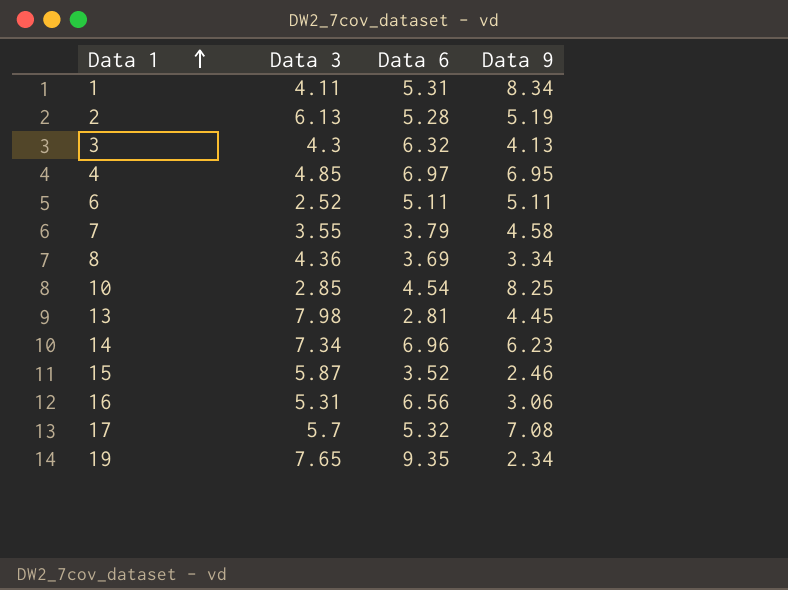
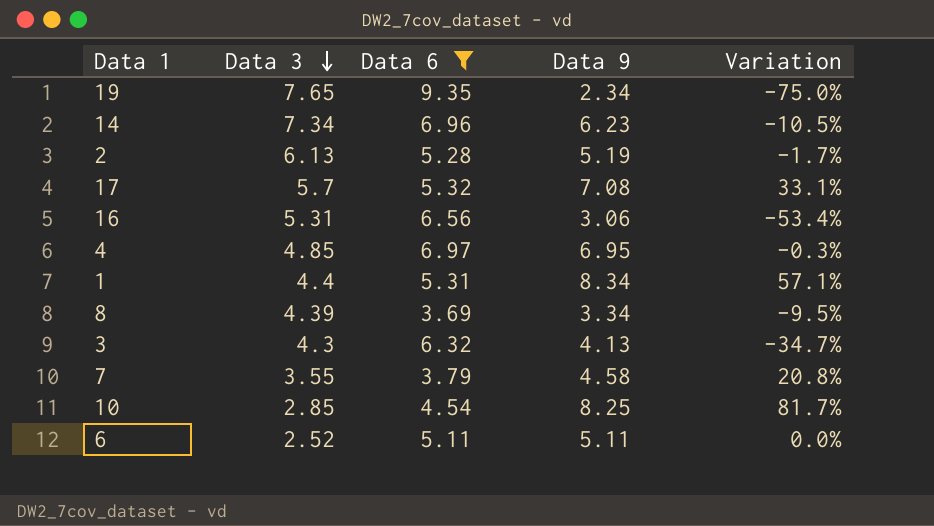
filter: none -> Data 6 >= 3.69
row order: Data 1 ascending -> Data 3 descending
column Variation | formula: none -> ([Data 9] - [Data 6]) / [Data 6]
1 | Data 3: 4.11 -> 4.4
8 | Data 3: 4.36 -> 4.39

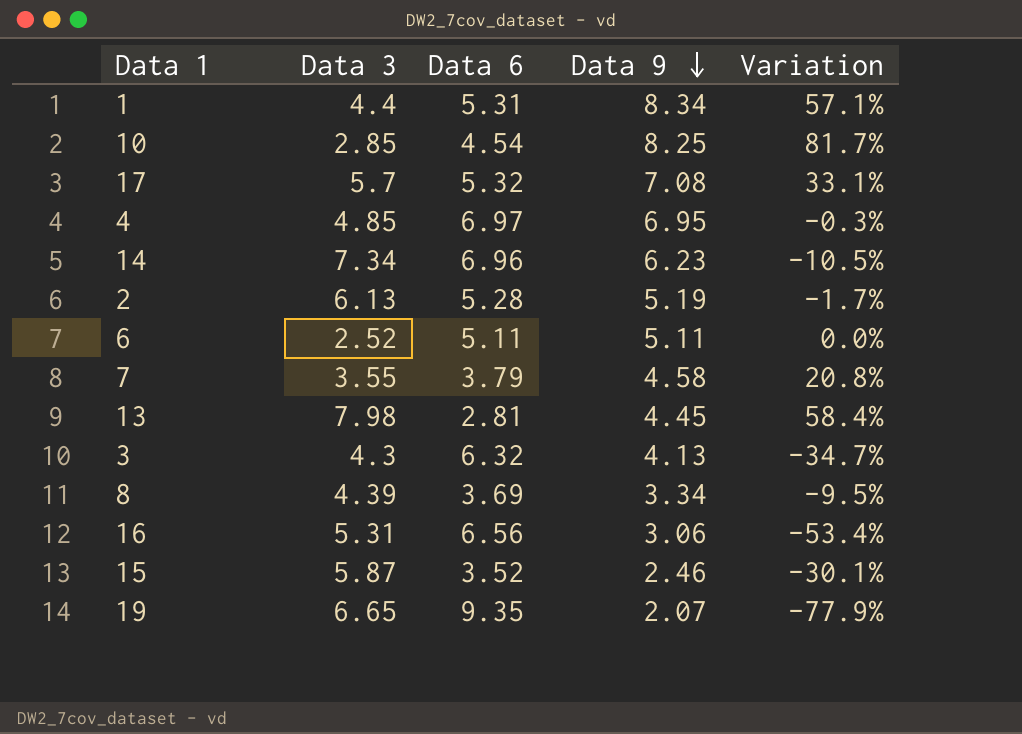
filter: Data 6 >= 3.69 -> none
row order: Data 3 descending -> Data 9 descending
19 | Data 3: 7.65 -> 6.65
19 | Data 9: 2.34 -> 2.07
19 | Variation: -75.0% -> -77.9%

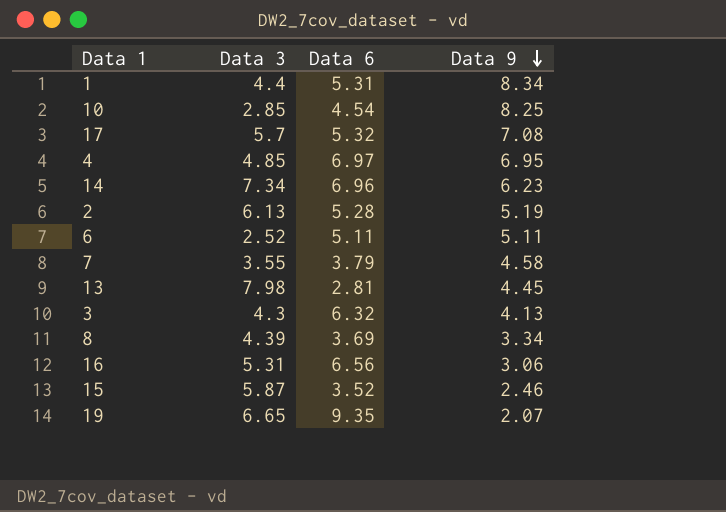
column Variation | formula: ([Data 9] - [Data 6]) / [Data 6] -> none

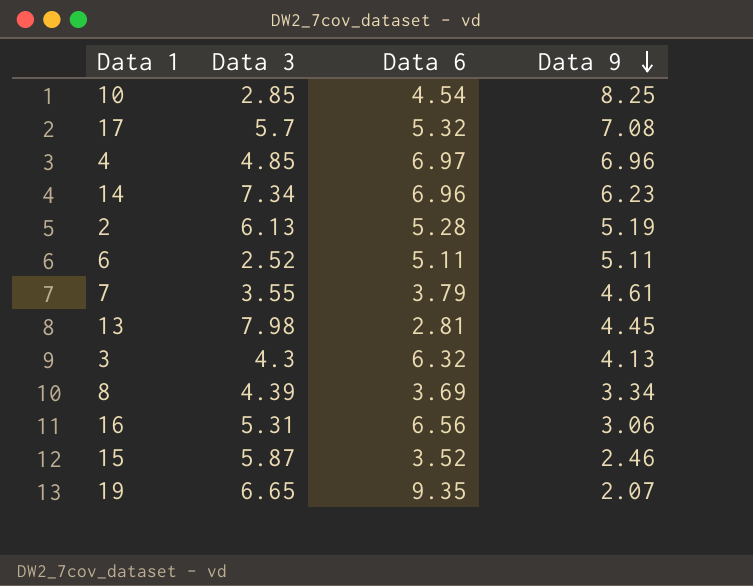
row 1: 4.4 | 5.31 | 8.34 -> none
4 | Data 9: 6.95 -> 6.96
7 | Data 9: 4.58 -> 4.61

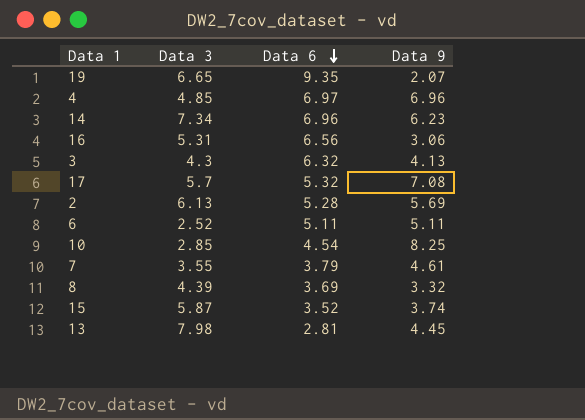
row order: Data 9 descending -> Data 6 descending
2 | Data 9: 5.19 -> 5.69
8 | Data 9: 3.34 -> 3.32
15 | Data 9: 2.46 -> 3.74

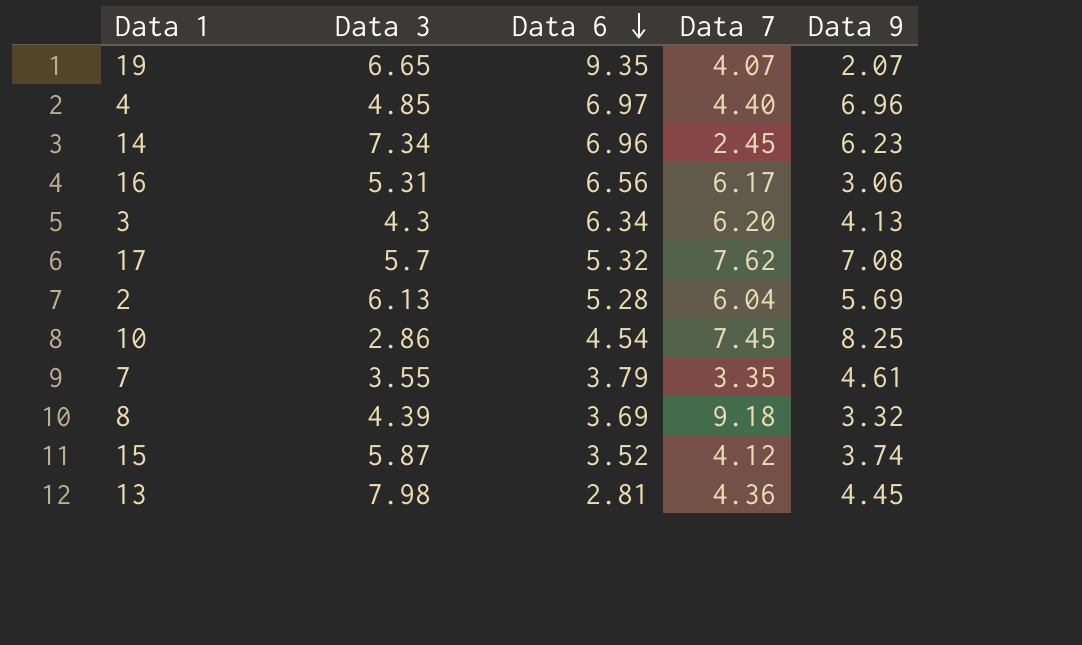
column Data 7 | position: none -> 4
row 6: 2.52 | 5.11 | 5.11 -> none
3 | Data 6: 6.32 -> 6.34
10 | Data 3: 2.85 -> 2.86

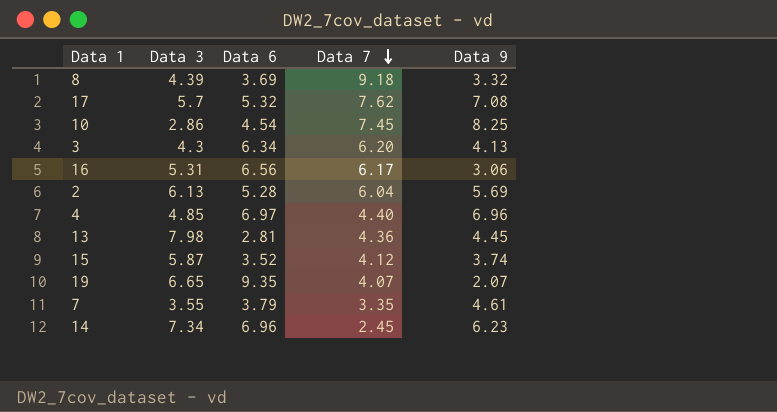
row order: Data 6 descending -> Data 7 descending

